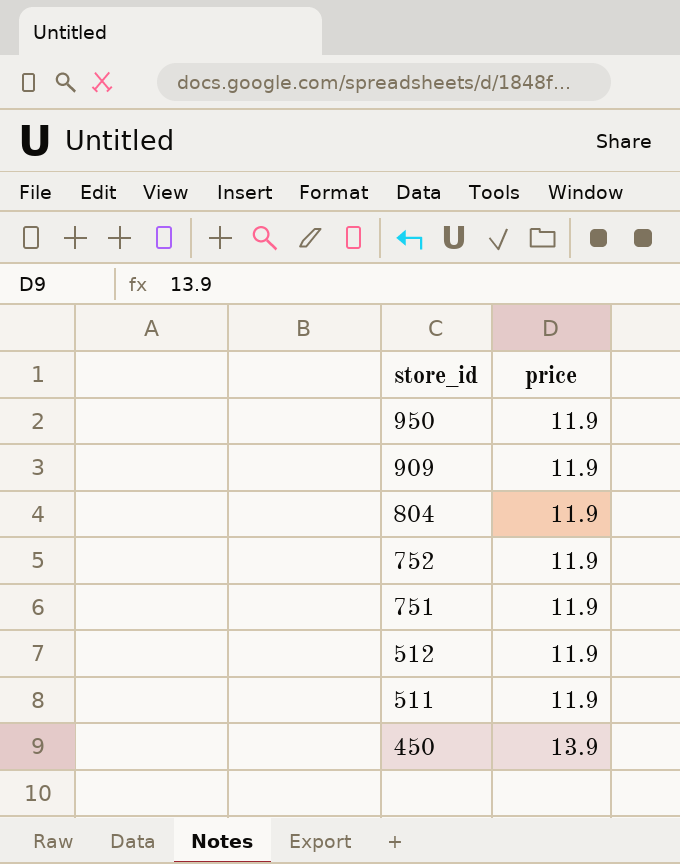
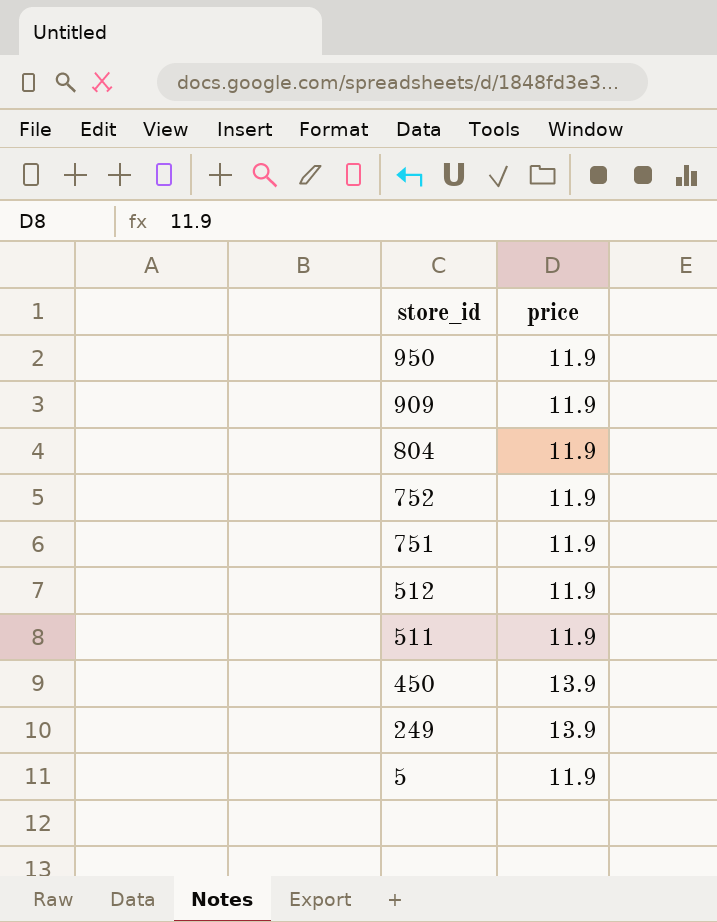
row 249: none -> 13.9
row 5: none -> 11.9

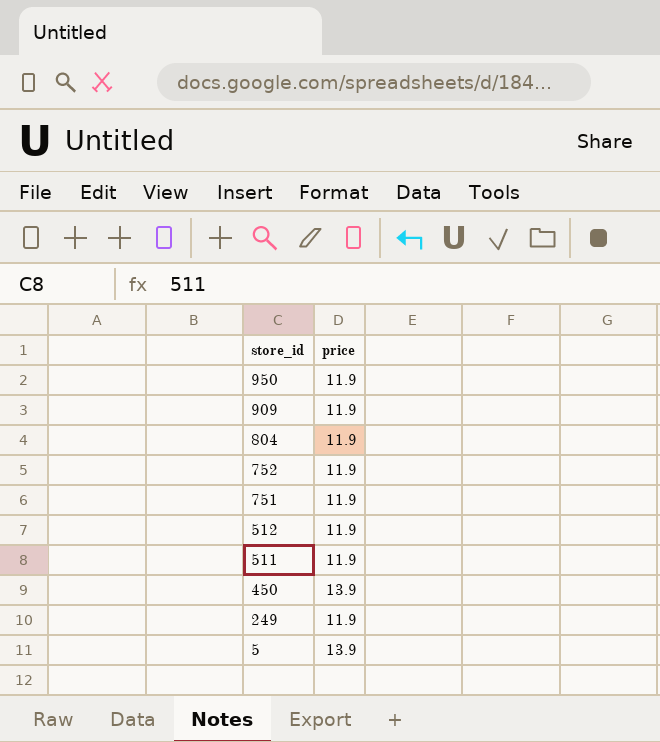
249 | price: 13.9 -> 11.9
5 | price: 11.9 -> 13.9

